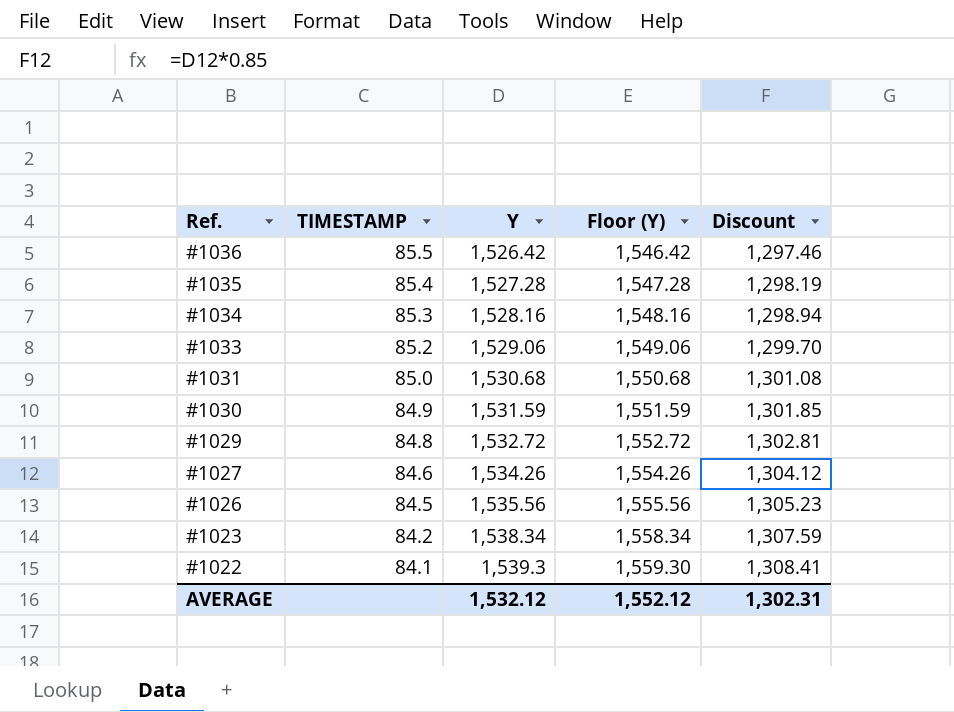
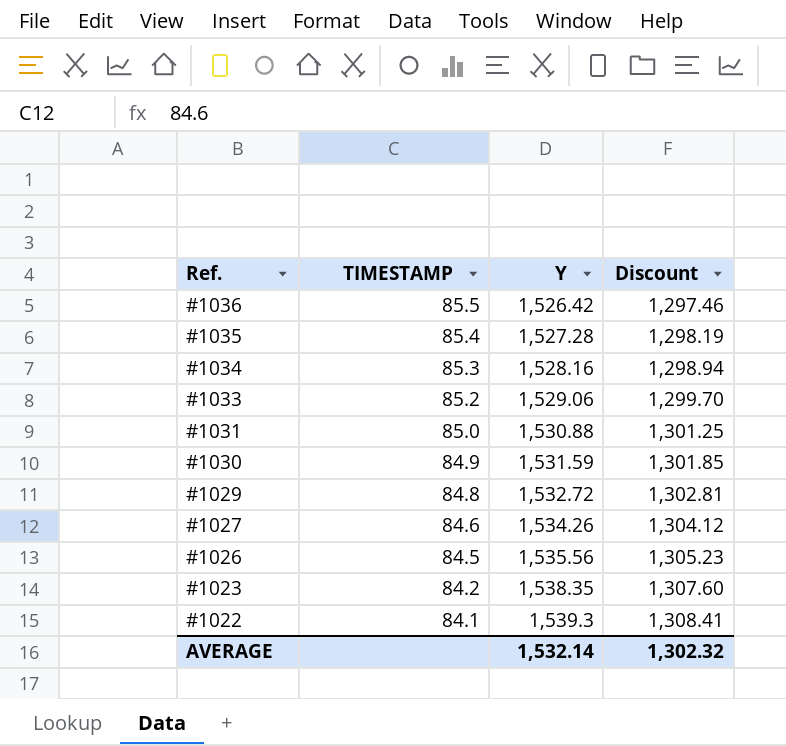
column Floor (Y) | formula: [Y] + 20 -> none
#1031 | Y: 1,530.68 -> 1,530.88
#1031 | Discount: 1,301.08 -> 1,301.25
#1023 | Y: 1,538.34 -> 1,538.35
#1023 | Discount: 1,307.59 -> 1,307.60
AVERAGE | Y: 1,532.12 -> 1,532.14
AVERAGE | Discount: 1,302.31 -> 1,302.32

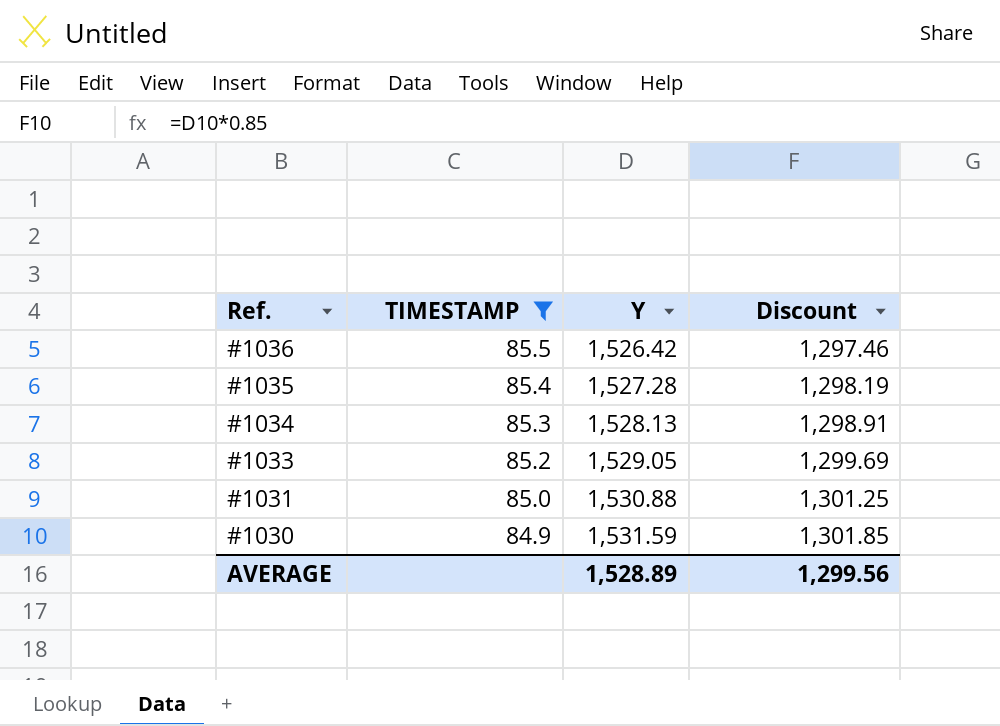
filter: none -> TIMESTAMP >= 84.9
#1034 | Y: 1,528.16 -> 1,528.13
#1034 | Discount: 1,298.94 -> 1,298.91
#1033 | Y: 1,529.06 -> 1,529.05
#1033 | Discount: 1,299.70 -> 1,299.69
AVERAGE | Y: 1,532.14 -> 1,528.89
AVERAGE | Discount: 1,302.32 -> 1,299.56

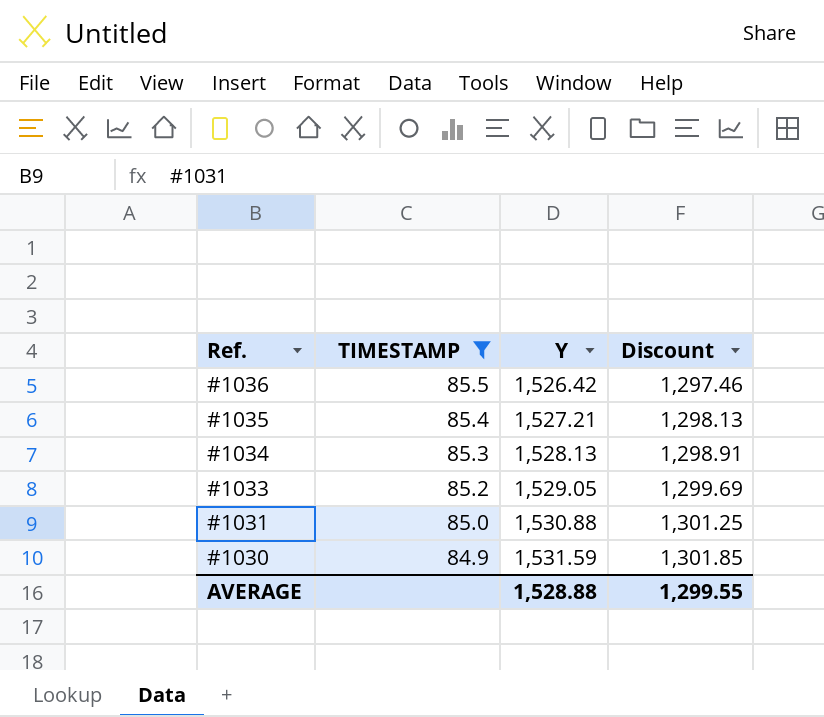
#1035 | Y: 1,527.28 -> 1,527.21
#1035 | Discount: 1,298.19 -> 1,298.13
AVERAGE | Y: 1,528.89 -> 1,528.88
AVERAGE | Discount: 1,299.56 -> 1,299.55

